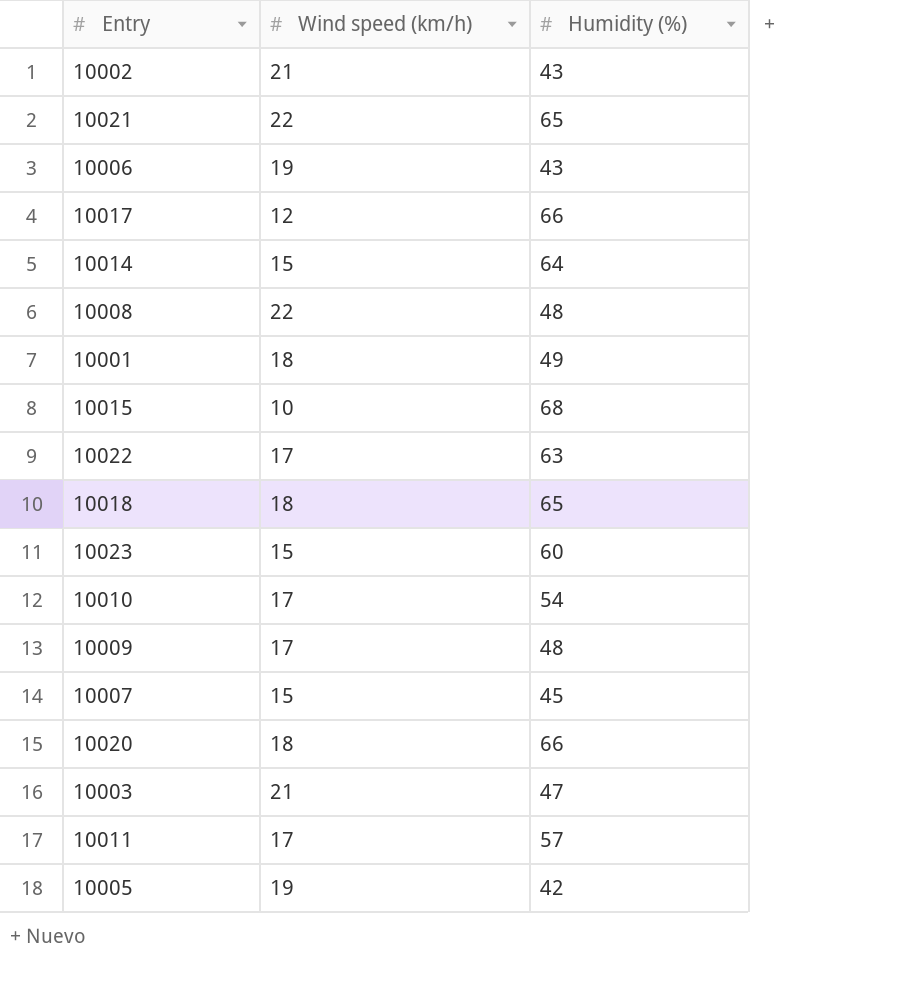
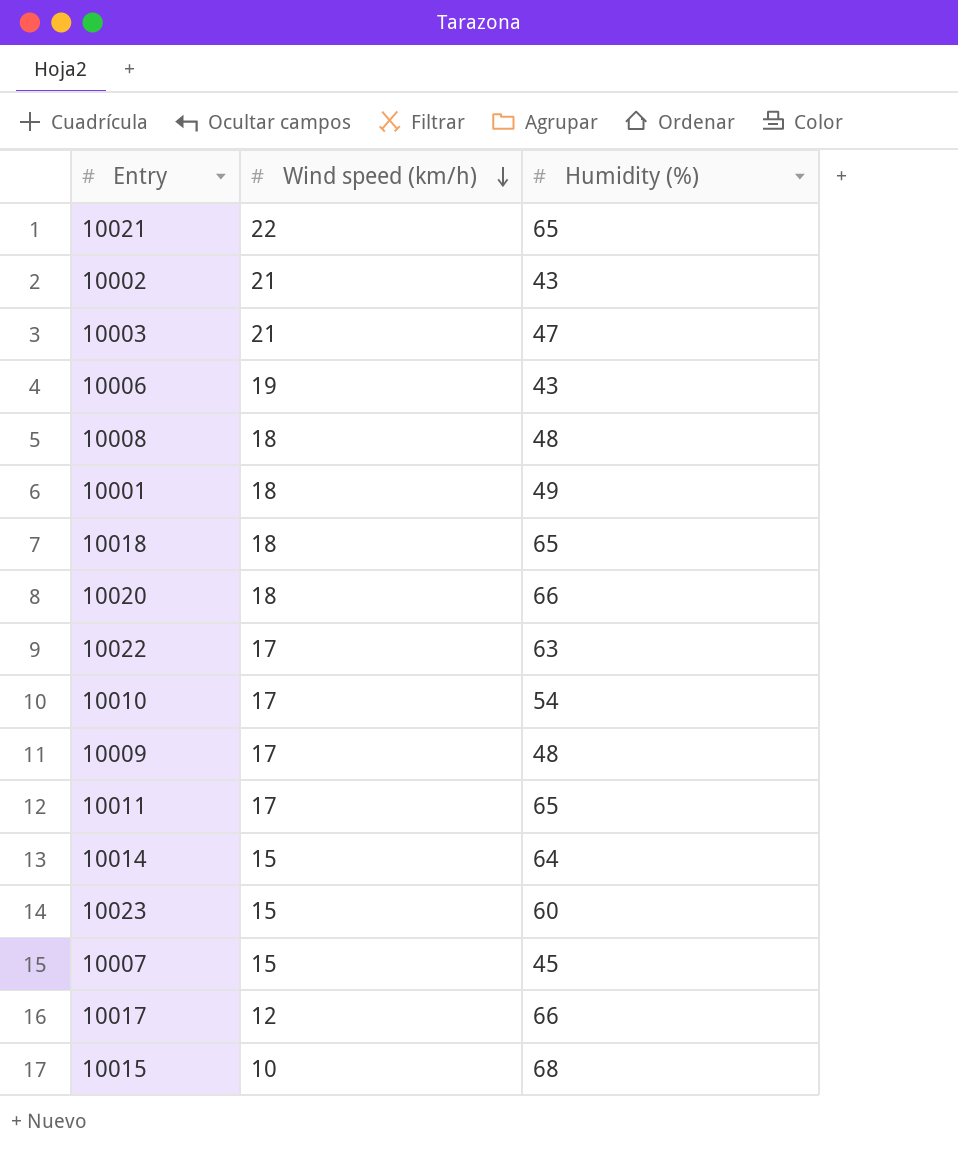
row order: none -> Wind speed (km/h) descending
row 10005: 19 | 42 -> none
10008 | Wind speed (km/h): 22 -> 18
10011 | Humidity (%): 57 -> 65

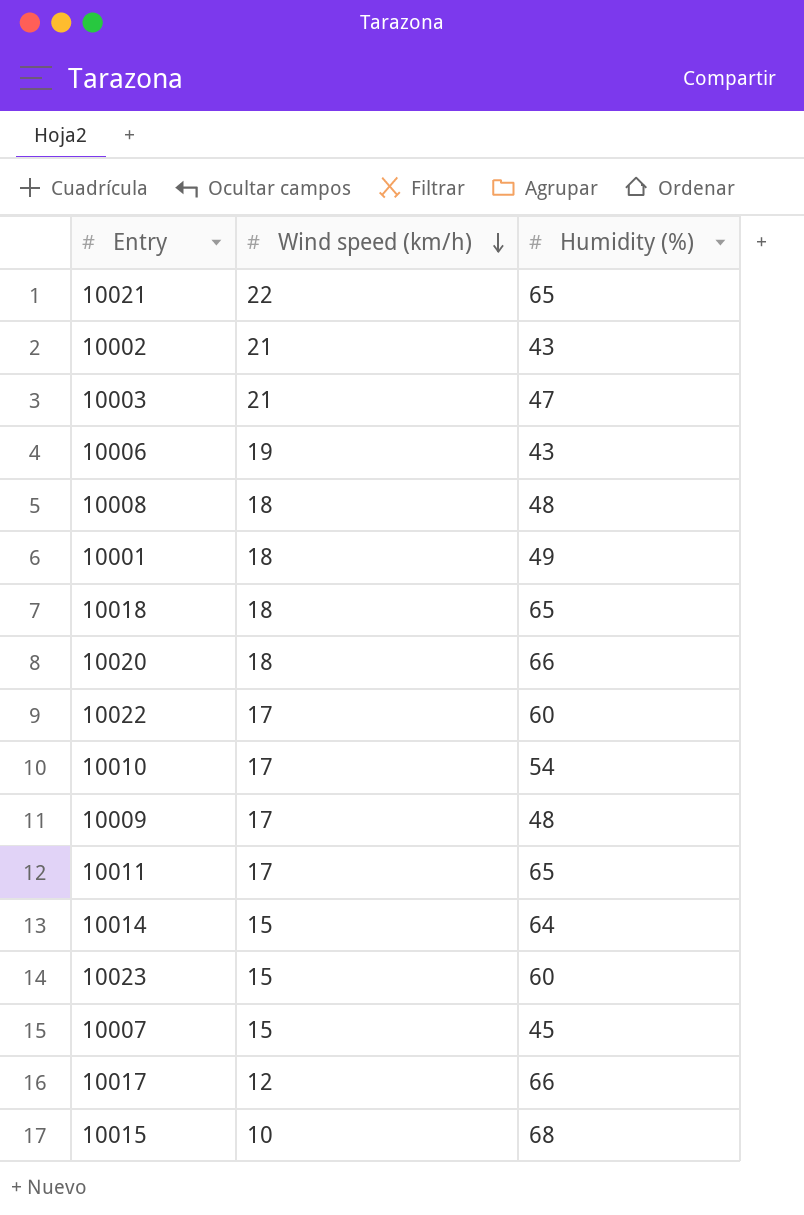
10022 | Humidity (%): 63 -> 60

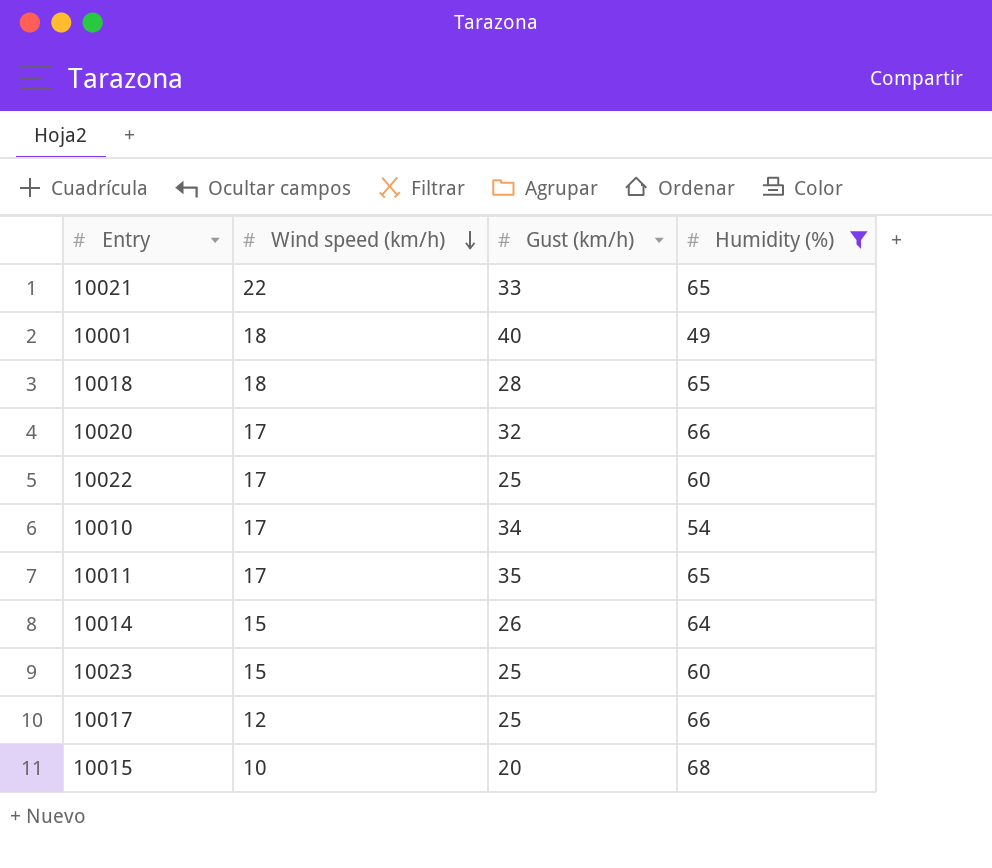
filter: none -> Humidity (%) >= 49
column Gust (km/h) | position: none -> 3
10020 | Wind speed (km/h): 18 -> 17

